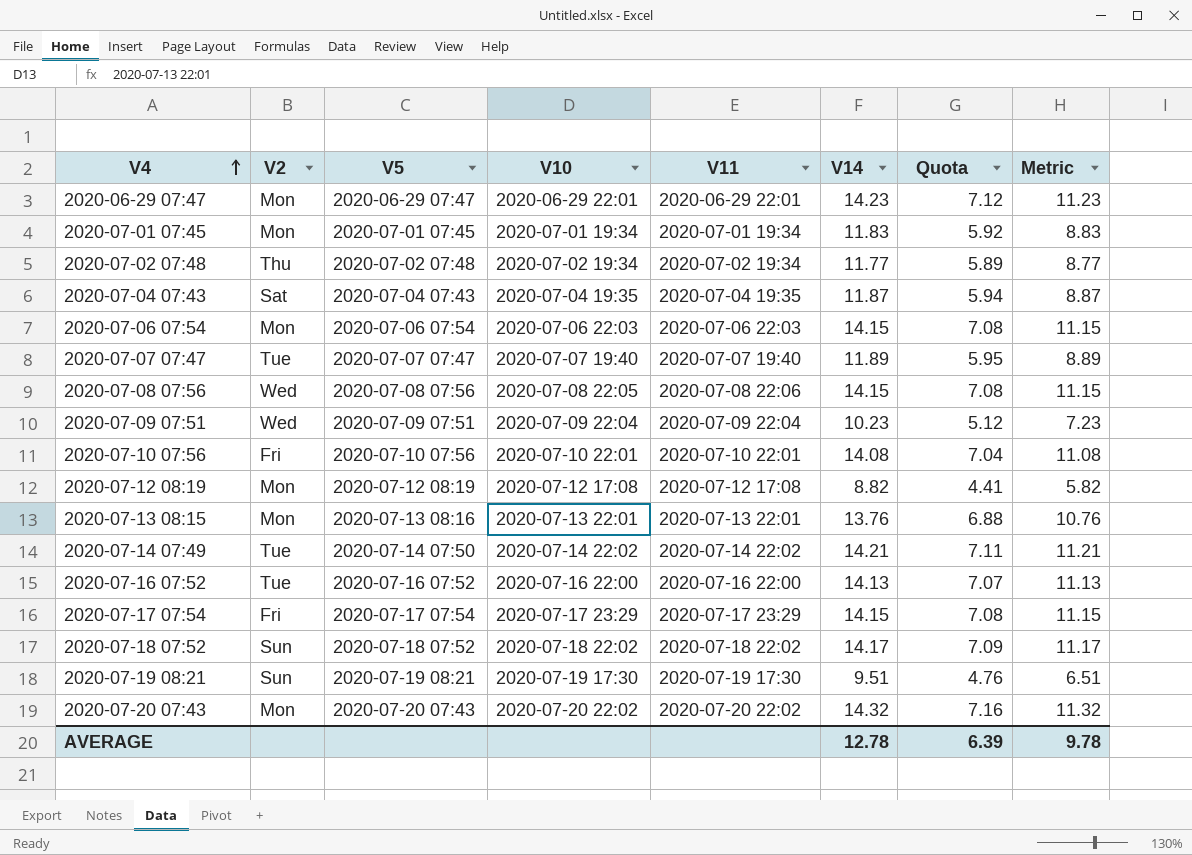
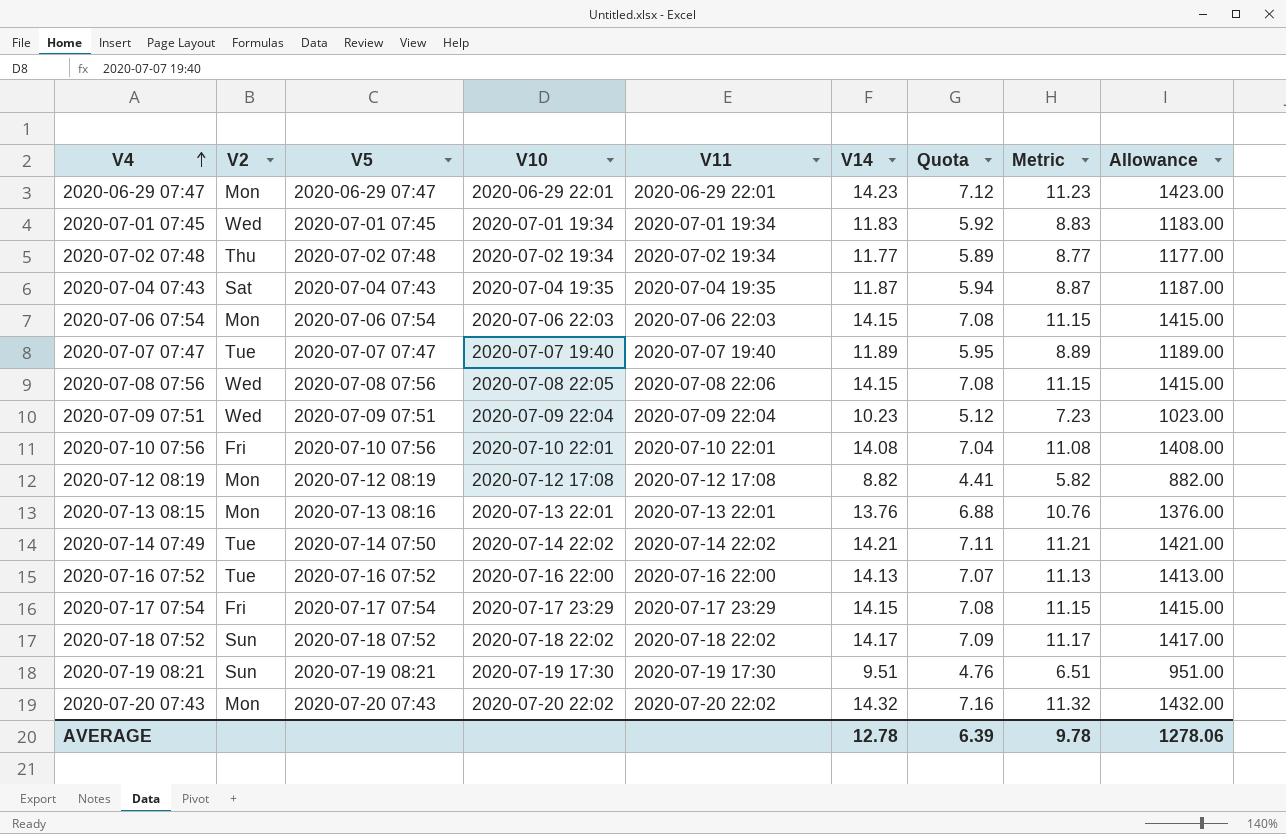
column Allowance | formula: none -> [V14] * 100
2020-07-01 07:45 | V2: Mon -> Wed

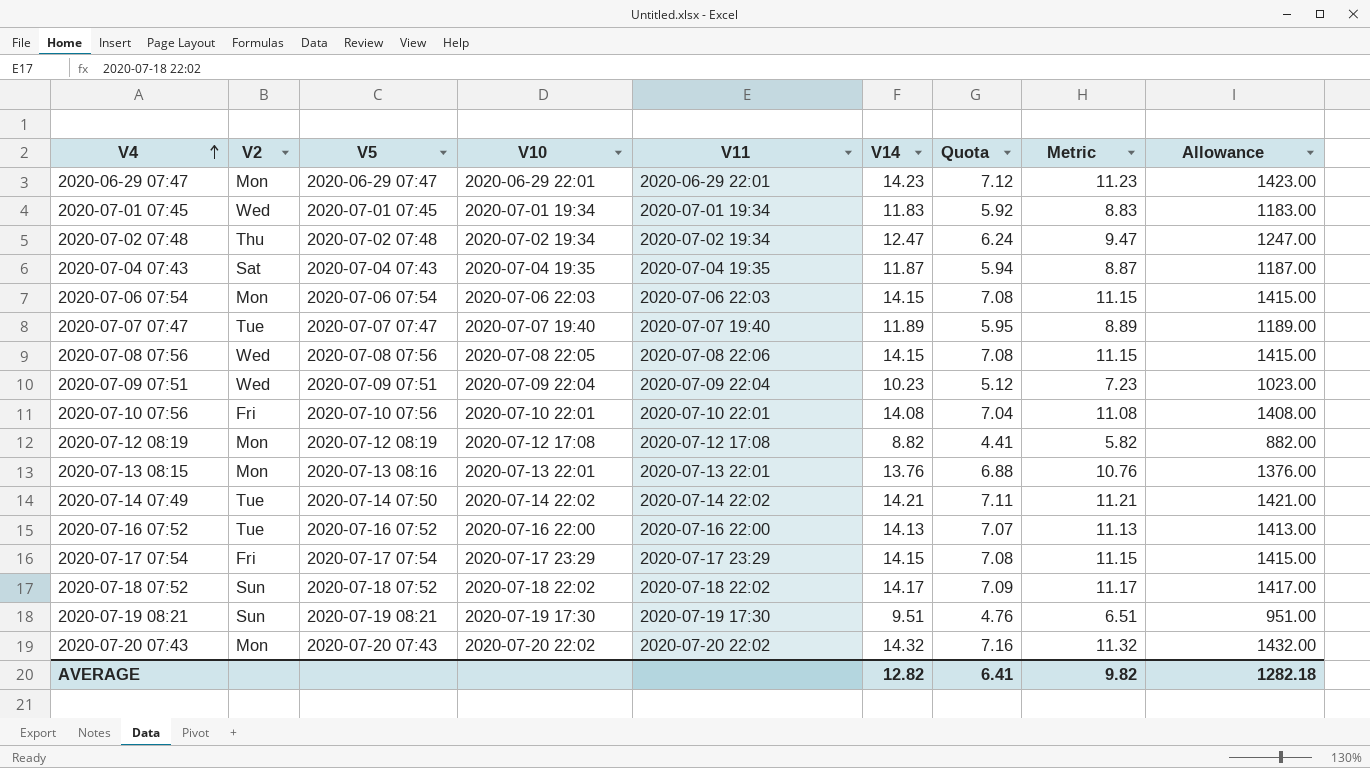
2020-07-02 07:48 | V14: 11.77 -> 12.47
2020-07-02 07:48 | Quota: 5.89 -> 6.24
2020-07-02 07:48 | Metric: 8.77 -> 9.47
2020-07-02 07:48 | Allowance: 1177.00 -> 1247.00
AVERAGE | V14: 12.78 -> 12.82
AVERAGE | Quota: 6.39 -> 6.41
AVERAGE | Metric: 9.78 -> 9.82
AVERAGE | Allowance: 1278.06 -> 1282.18

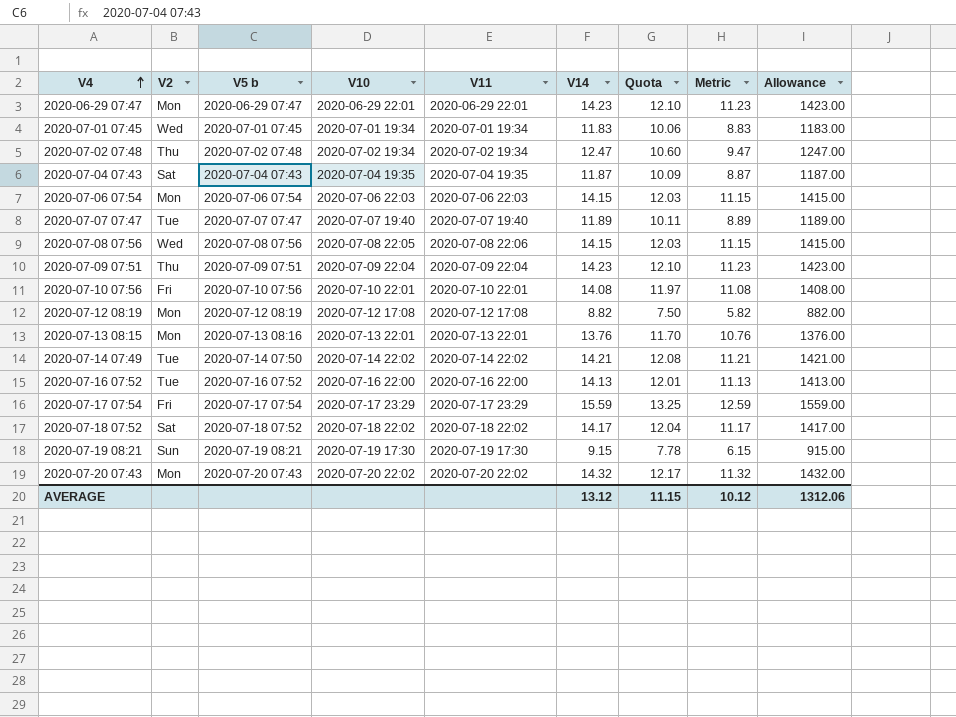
column name: V5 -> V5 b
column Quota | formula: [V14] * 0.5 -> [V14] * 0.85
2020-07-09 07:51 | V2: Wed -> Thu
2020-07-09 07:51 | V14: 10.23 -> 14.23
2020-07-09 07:51 | Metric: 7.23 -> 11.23
2020-07-09 07:51 | Allowance: 1023.00 -> 1423.00
2020-07-17 07:54 | V14: 14.15 -> 15.59
2020-07-17 07:54 | Metric: 11.15 -> 12.59
2020-07-17 07:54 | Allowance: 1415.00 -> 1559.00
2020-07-18 07:52 | V2: Sun -> Sat
2020-07-19 08:21 | V14: 9.51 -> 9.15
2020-07-19 08:21 | Metric: 6.51 -> 6.15
2020-07-19 08:21 | Allowance: 951.00 -> 915.00
AVERAGE | V14: 12.82 -> 13.12
AVERAGE | Quota: 6.41 -> 11.15
AVERAGE | Metric: 9.82 -> 10.12
AVERAGE | Allowance: 1282.18 -> 1312.06

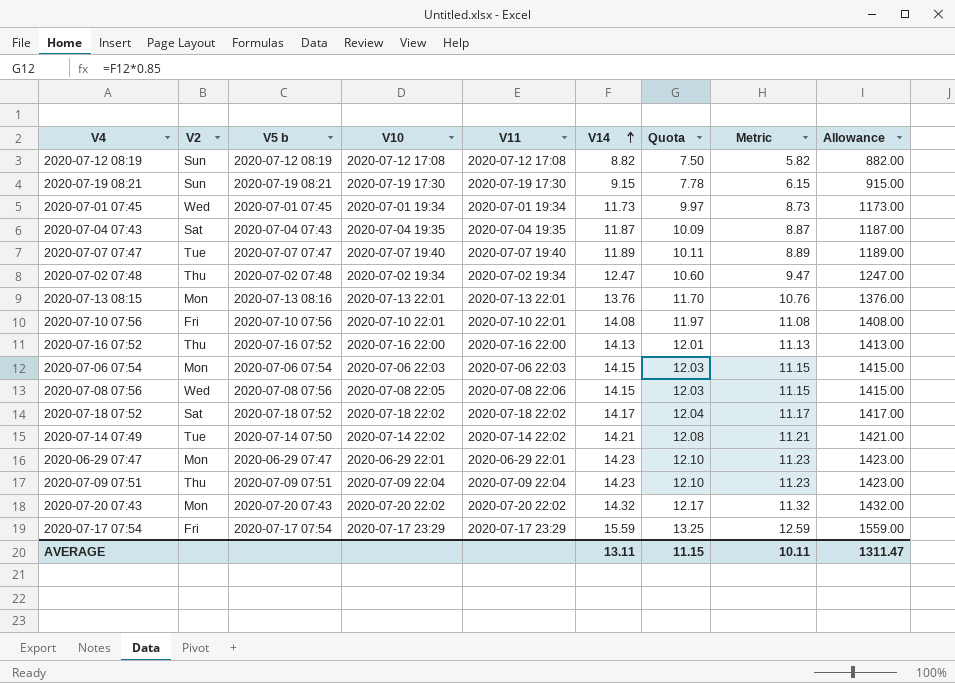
row order: V4 ascending -> V14 ascending
2020-07-12 08:19 | V2: Mon -> Sun
2020-07-01 07:45 | V14: 11.83 -> 11.73
2020-07-01 07:45 | Quota: 10.06 -> 9.97
2020-07-01 07:45 | Metric: 8.83 -> 8.73
2020-07-01 07:45 | Allowance: 1183.00 -> 1173.00
2020-07-16 07:52 | V2: Tue -> Thu
AVERAGE | V14: 13.12 -> 13.11
AVERAGE | Metric: 10.12 -> 10.11
AVERAGE | Allowance: 1312.06 -> 1311.47

